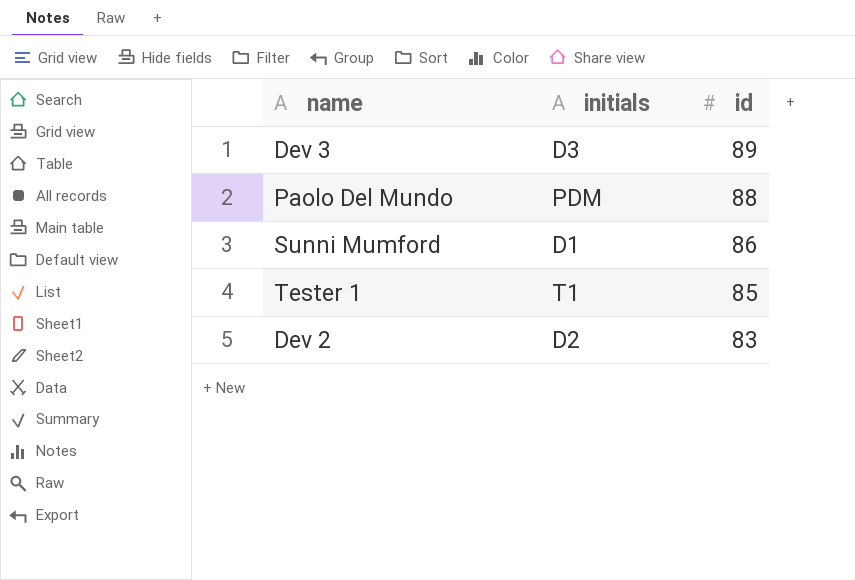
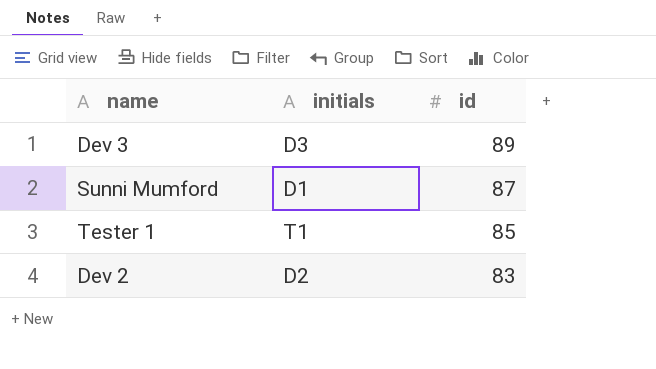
row Paolo Del Mundo: PDM | 88 -> none
Sunni Mumford | id: 86 -> 87

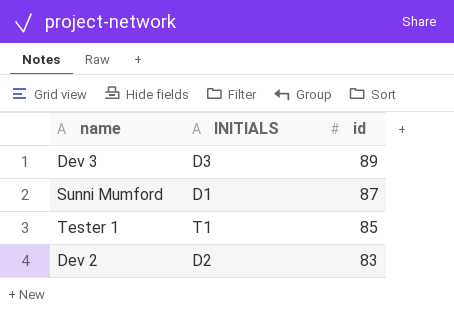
column name: initials -> INITIALS

